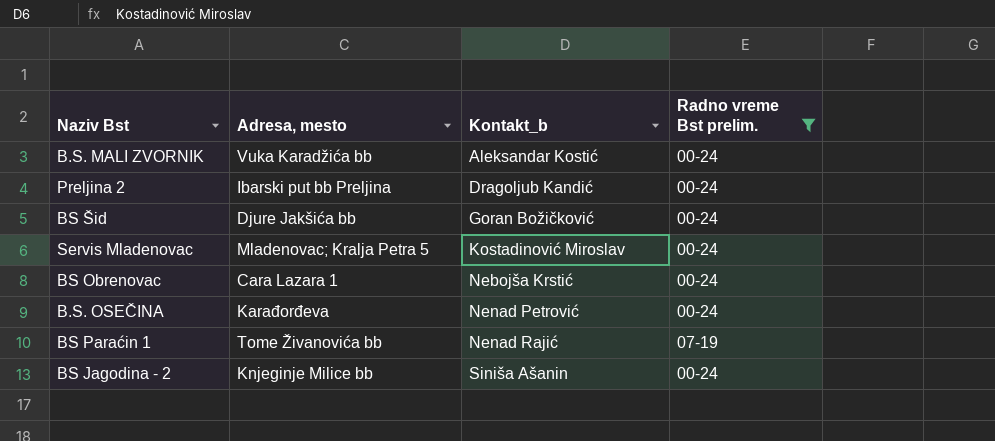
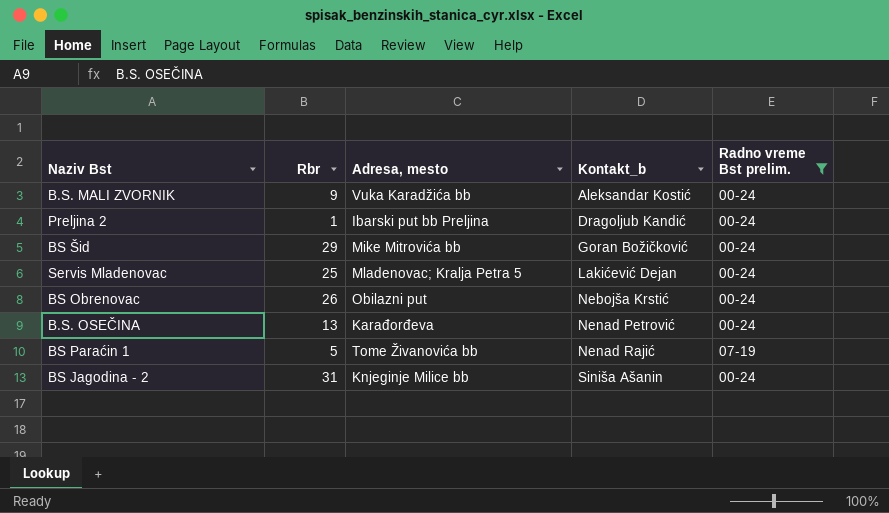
column Rbr | position: none -> 2
BS Šid | Adresa, mesto: Djure Jakšića bb -> Mike Mitrovića bb
Servis Mladenovac | Kontakt_b: Kostadinović Miroslav -> Lakićević Dejan
BS Obrenovac | Adresa, mesto: Cara Lazara 1 -> Obilazni put

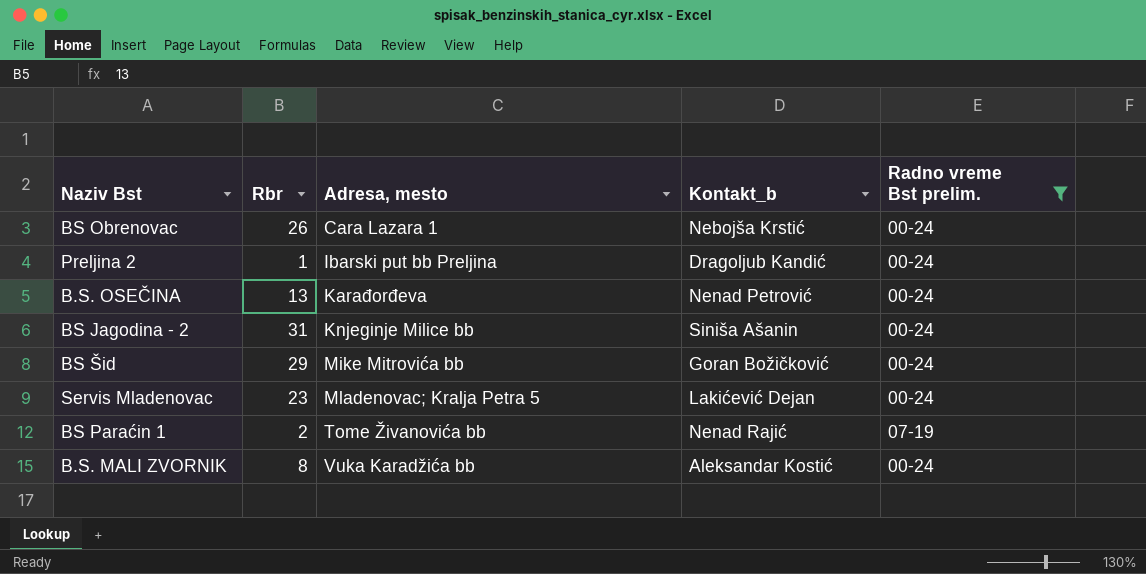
row order: Kontakt_b ascending -> Adresa, mesto ascending
BS Obrenovac | Adresa, mesto: Obilazni put -> Cara Lazara 1
Servis Mladenovac | Rbr: 25 -> 23
BS Paraćin 1 | Rbr: 5 -> 2
B.S. MALI ZVORNIK | Rbr: 9 -> 8

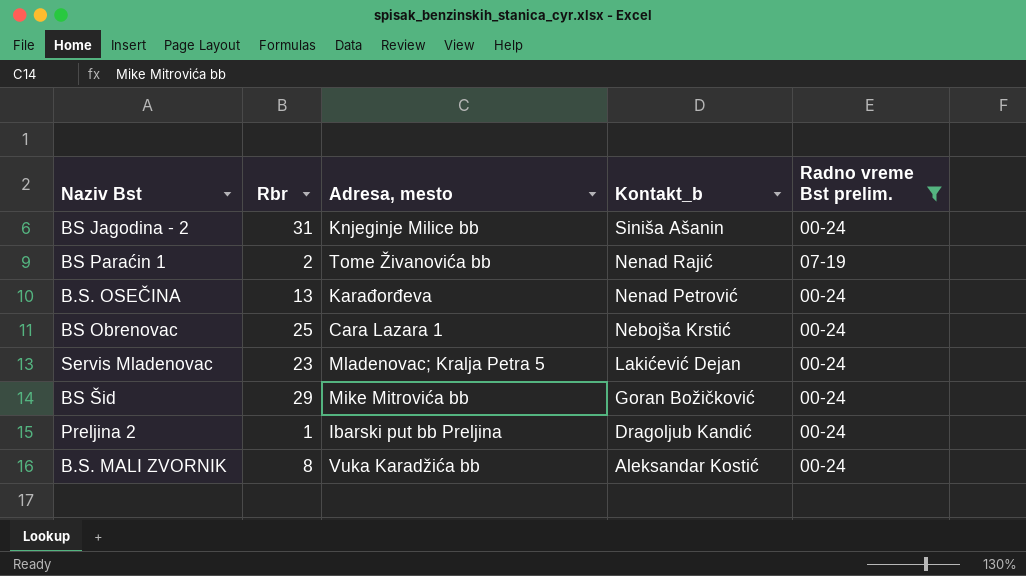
row order: Adresa, mesto ascending -> Kontakt_b descending
BS Obrenovac | Rbr: 26 -> 25

